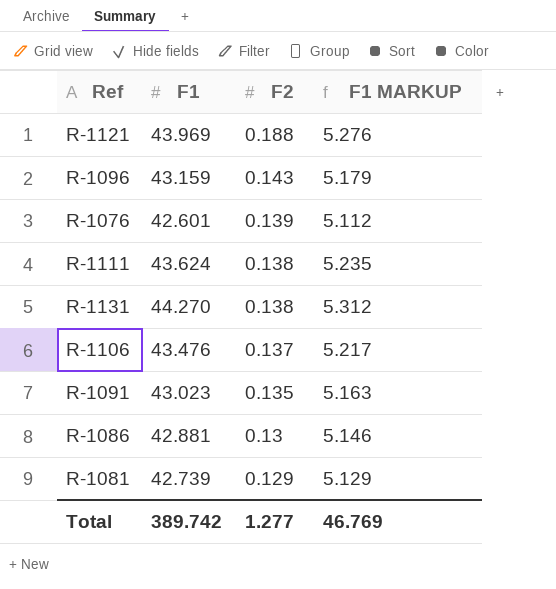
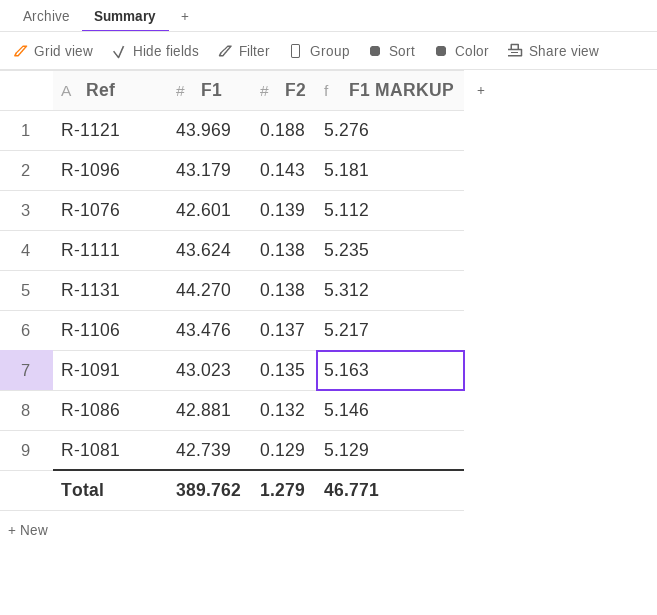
R-1096 | F1: 43.159 -> 43.179
R-1096 | F1 MARKUP: 5.179 -> 5.181
R-1086 | F2: 0.13 -> 0.132
Total | F1: 389.742 -> 389.762
Total | F2: 1.277 -> 1.279
Total | F1 MARKUP: 46.769 -> 46.771

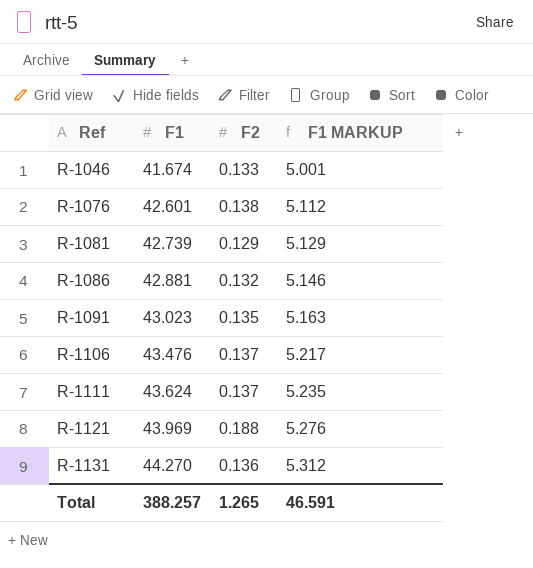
row order: F2 descending -> Ref ascending
row R-1096: 43.179 | 0.143 | 5.181 -> none
row R-1046: none -> 41.674 | 0.133 | 5.001
R-1076 | F2: 0.139 -> 0.138
R-1111 | F2: 0.138 -> 0.137
R-1131 | F2: 0.138 -> 0.136
Total | F1: 389.762 -> 388.257
Total | F2: 1.279 -> 1.265
Total | F1 MARKUP: 46.771 -> 46.591

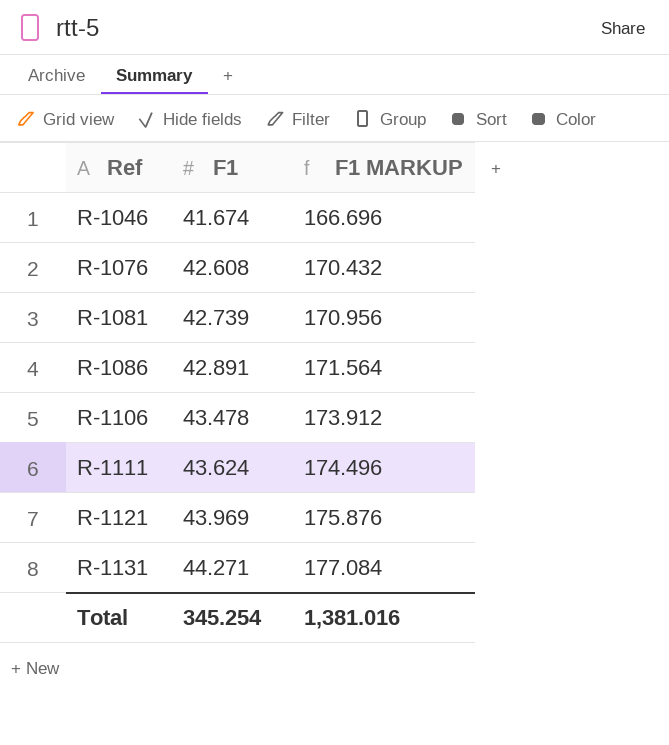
column F2 | position: 3 -> none
column F1 MARKUP | formula: [F1] * 0.12 -> [F1] * 4
row R-1091: 43.023 | 0.135 | 5.163 -> none
R-1076 | F1: 42.601 -> 42.608
R-1086 | F1: 42.881 -> 42.891
R-1106 | F1: 43.476 -> 43.478
R-1131 | F1: 44.270 -> 44.271
Total | F1: 388.257 -> 345.254
Total | F1 MARKUP: 46.591 -> 1,381.016

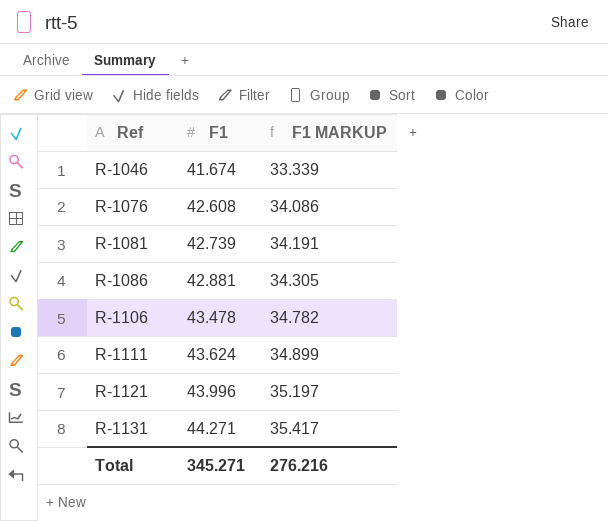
column F1 MARKUP | formula: [F1] * 4 -> [F1] * 0.8
R-1086 | F1: 42.891 -> 42.881
R-1121 | F1: 43.969 -> 43.996
Total | F1: 345.254 -> 345.271
Total | F1 MARKUP: 1,381.016 -> 276.216

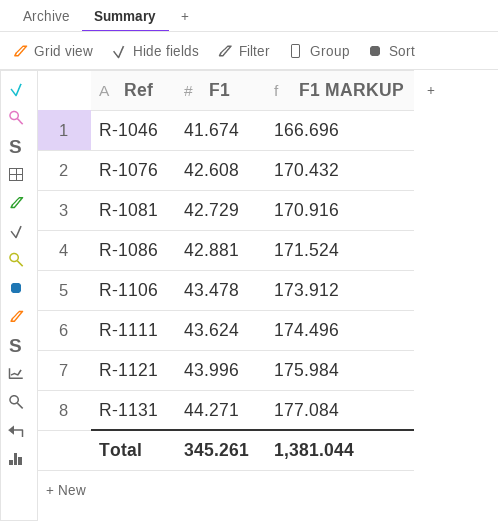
column F1 MARKUP | formula: [F1] * 0.8 -> [F1] * 4
R-1081 | F1: 42.739 -> 42.729
Total | F1: 345.271 -> 345.261
Total | F1 MARKUP: 276.216 -> 1,381.044

